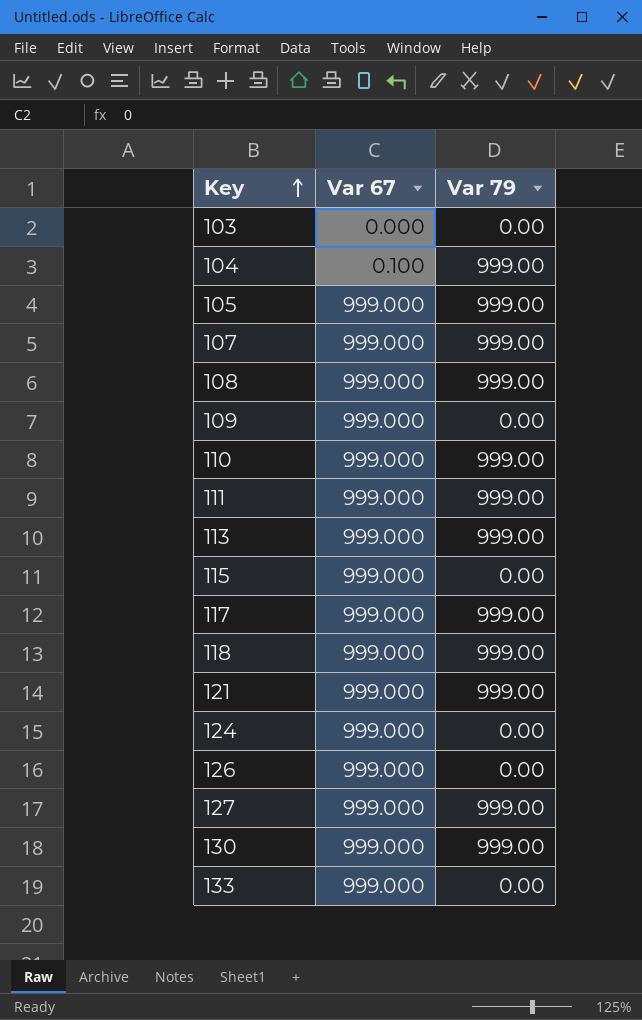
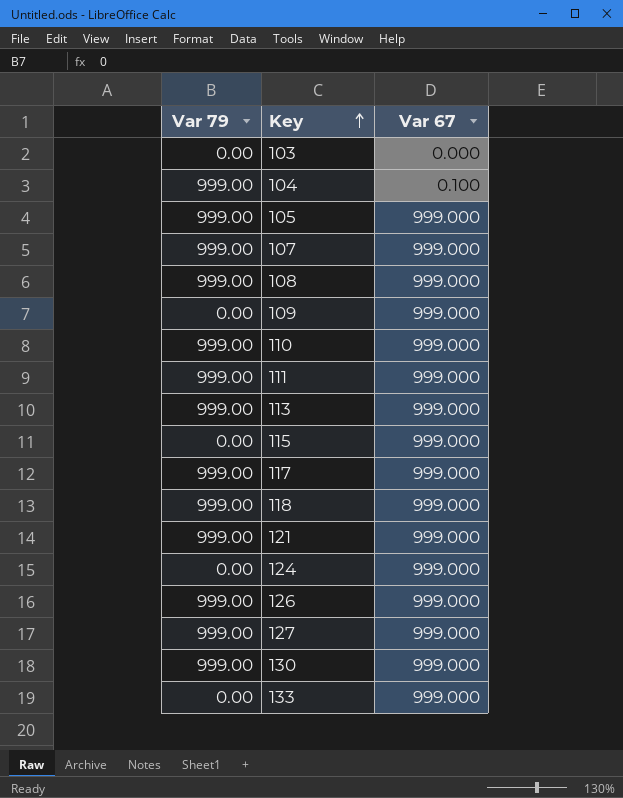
column Var 79 | position: 3 -> 1
126 | Var 79: 0.00 -> 999.00

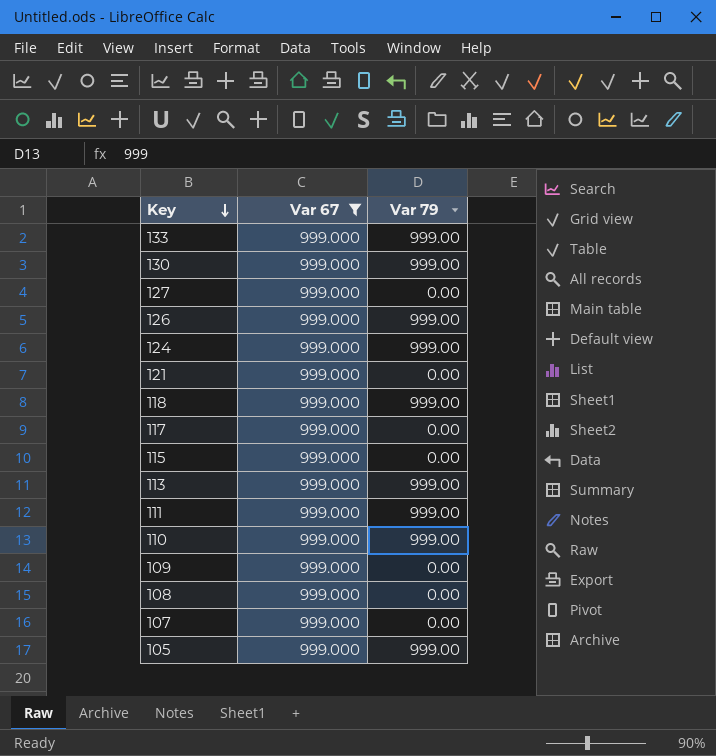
filter: none -> Var 67 = 999.000
row order: Key ascending -> Key descending
column Var 79 | position: 1 -> 3
133 | Var 79: 0.00 -> 999.00
127 | Var 79: 999.00 -> 0.00
124 | Var 79: 0.00 -> 999.00
121 | Var 79: 999.00 -> 0.00
117 | Var 79: 999.00 -> 0.00
108 | Var 79: 999.00 -> 0.00
107 | Var 79: 999.00 -> 0.00

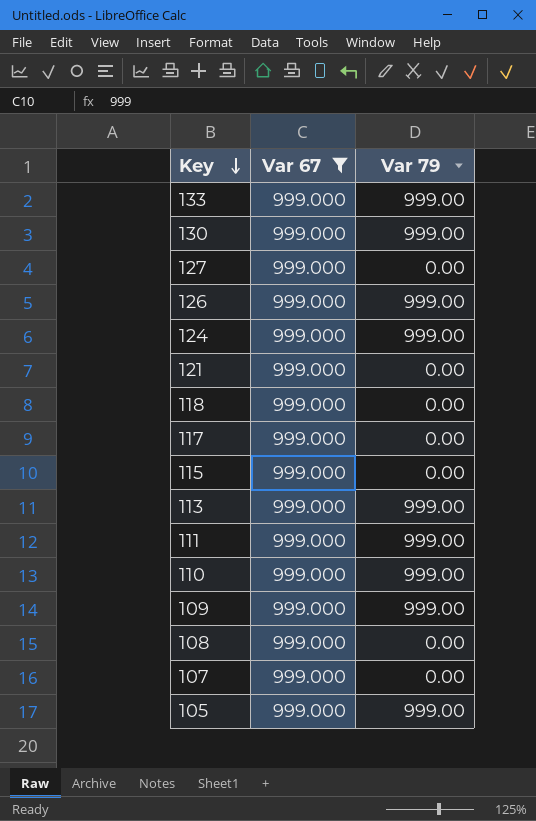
118 | Var 79: 999.00 -> 0.00
109 | Var 79: 0.00 -> 999.00

